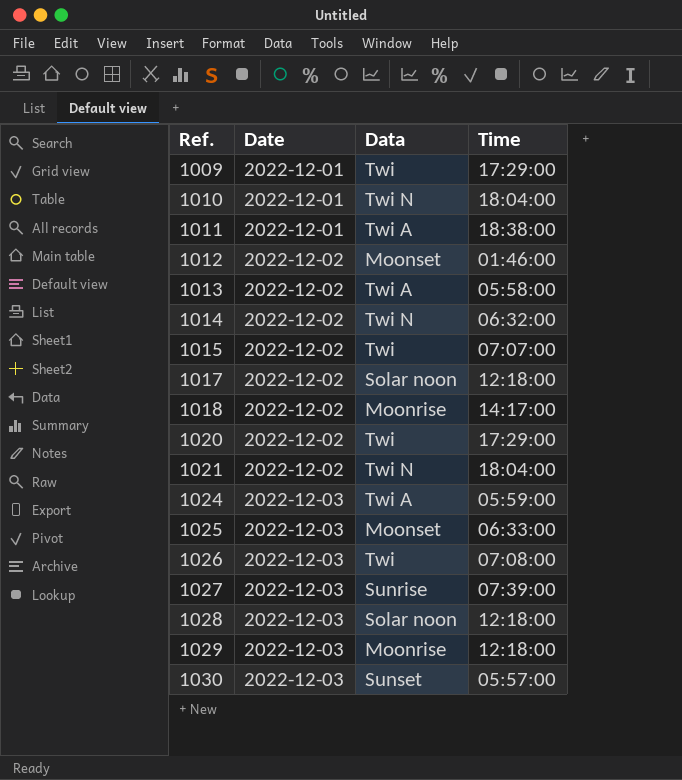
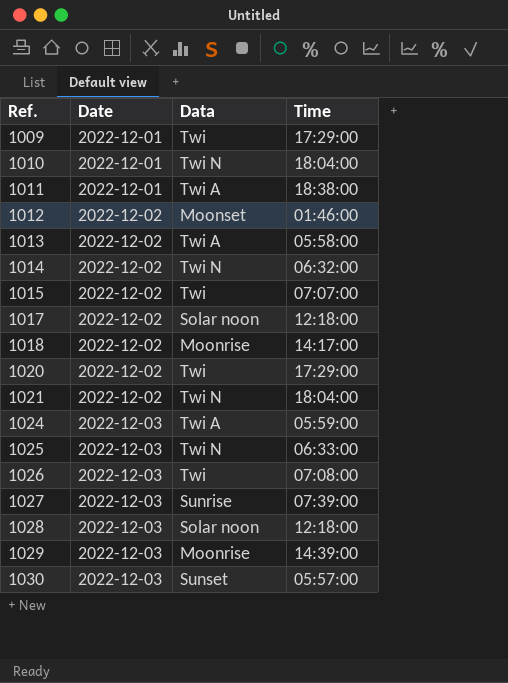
1025 | Data: Moonset -> Twi N
1029 | Time: 12:18:00 -> 14:39:00

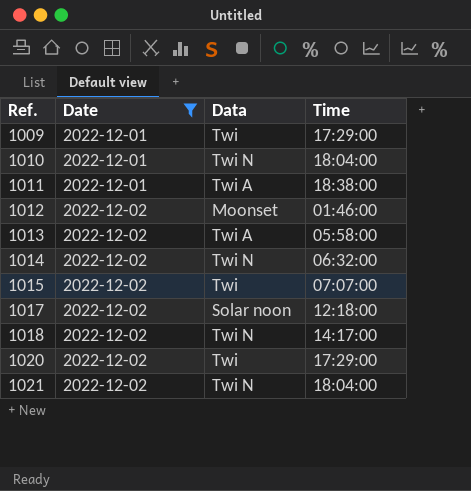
filter: none -> Date != 2022-12-03
1018 | Data: Moonrise -> Twi N

